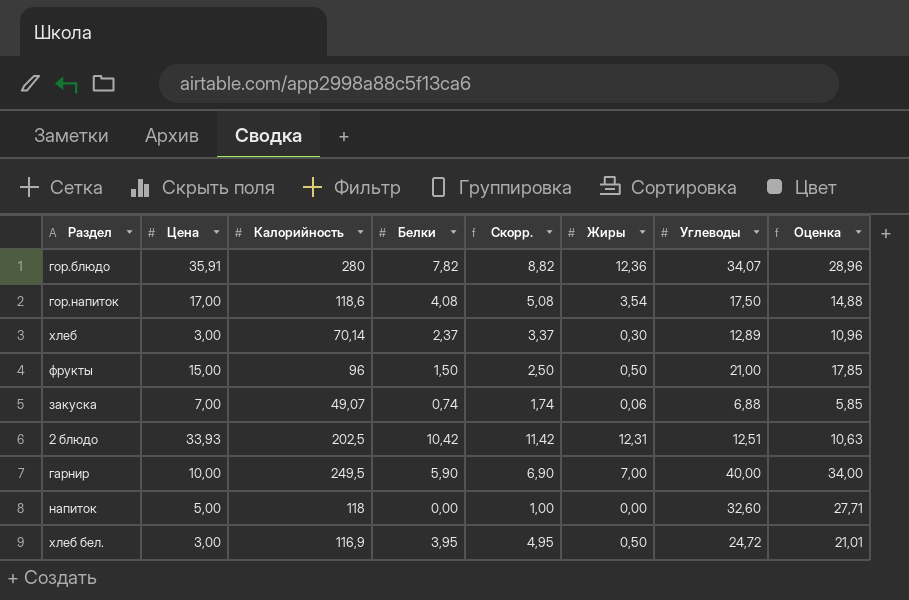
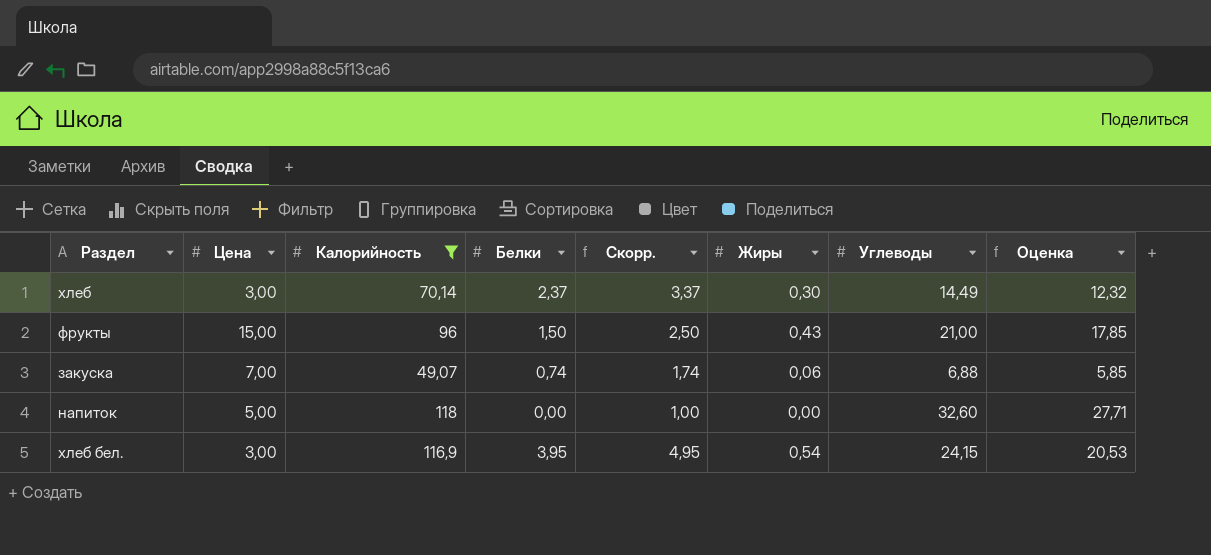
filter: none -> Калорийность <= 118
хлеб | Углеводы: 12,89 -> 14,49
хлеб | Оценка: 10,96 -> 12,32
фрукты | Жиры: 0,50 -> 0,43
хлеб бел. | Жиры: 0,50 -> 0,54
хлеб бел. | Углеводы: 24,72 -> 24,15
хлеб бел. | Оценка: 21,01 -> 20,53

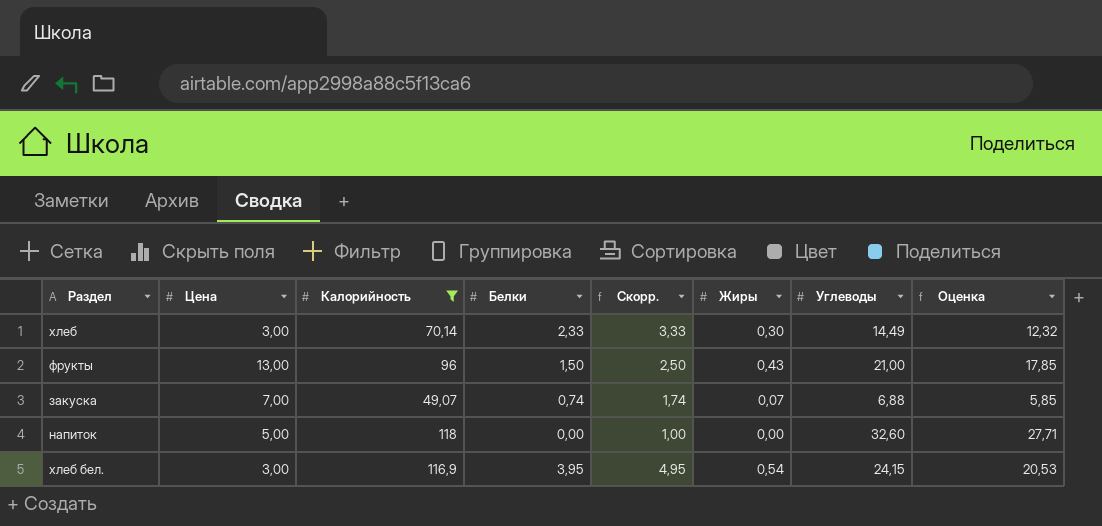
хлеб | Белки: 2,37 -> 2,33
хлеб | Скорр.: 3,37 -> 3,33
фрукты | Цена: 15,00 -> 13,00
закуска | Жиры: 0,06 -> 0,07

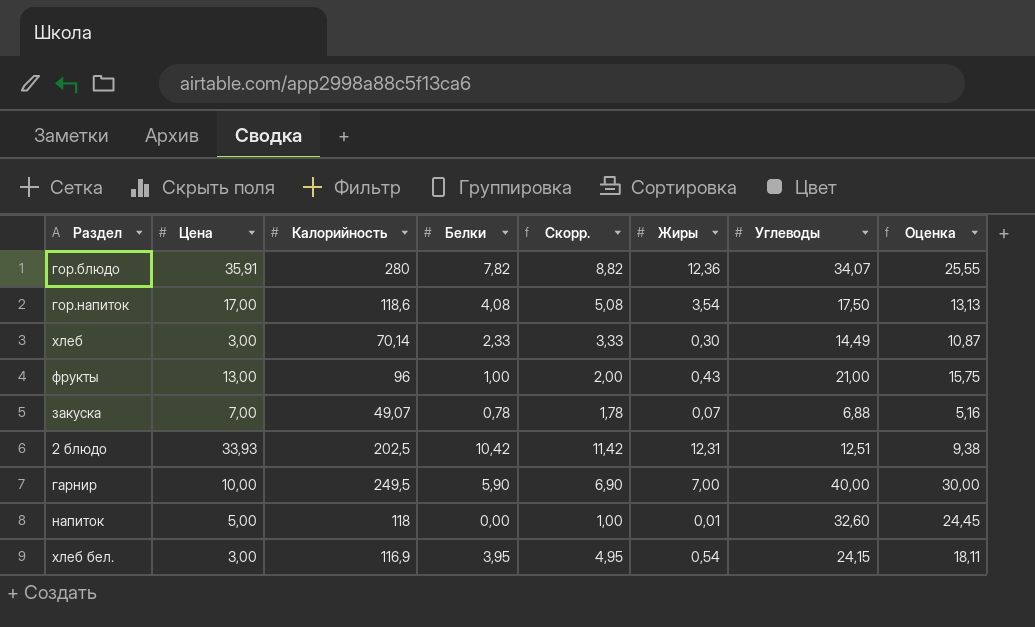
filter: Калорийность <= 118 -> none
column Оценка | formula: [Углеводы] * 0,85 -> [Углеводы] * 0,75
фрукты | Белки: 1,50 -> 1,00
фрукты | Скорр.: 2,50 -> 2,00
закуска | Белки: 0,74 -> 0,78
закуска | Скорр.: 1,74 -> 1,78
напиток | Жиры: 0,00 -> 0,01

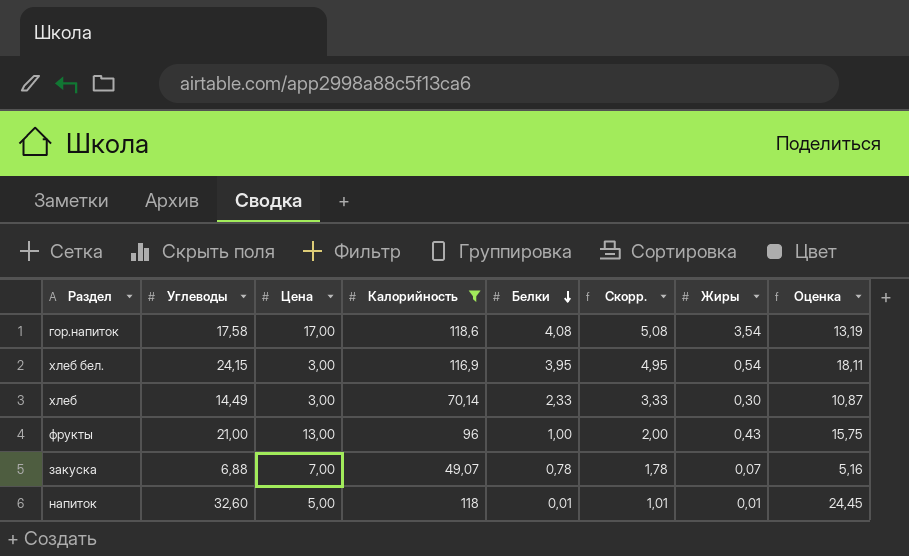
filter: none -> Калорийность <= 118,6
row order: none -> Белки descending
column Углеводы | position: 7 -> 2
гор.напиток | Углеводы: 17,50 -> 17,58
гор.напиток | Оценка: 13,13 -> 13,19
напиток | Белки: 0,00 -> 0,01
напиток | Скорр.: 1,00 -> 1,01

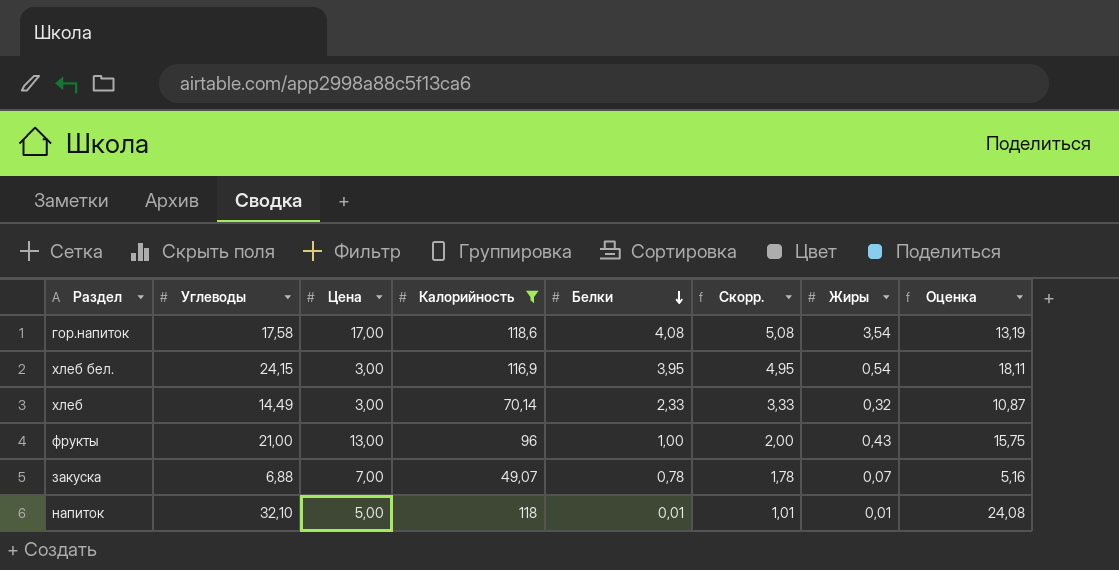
хлеб | Жиры: 0,30 -> 0,32
напиток | Углеводы: 32,60 -> 32,10
напиток | Оценка: 24,45 -> 24,08

